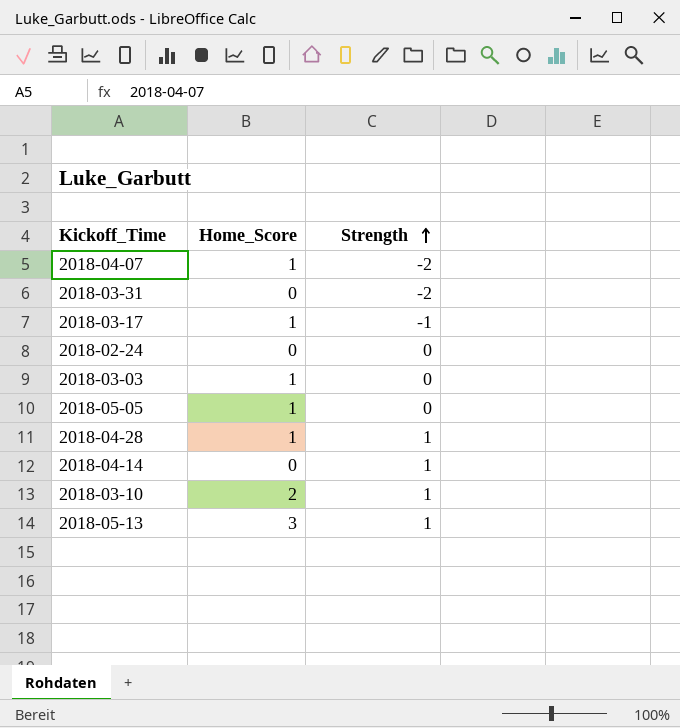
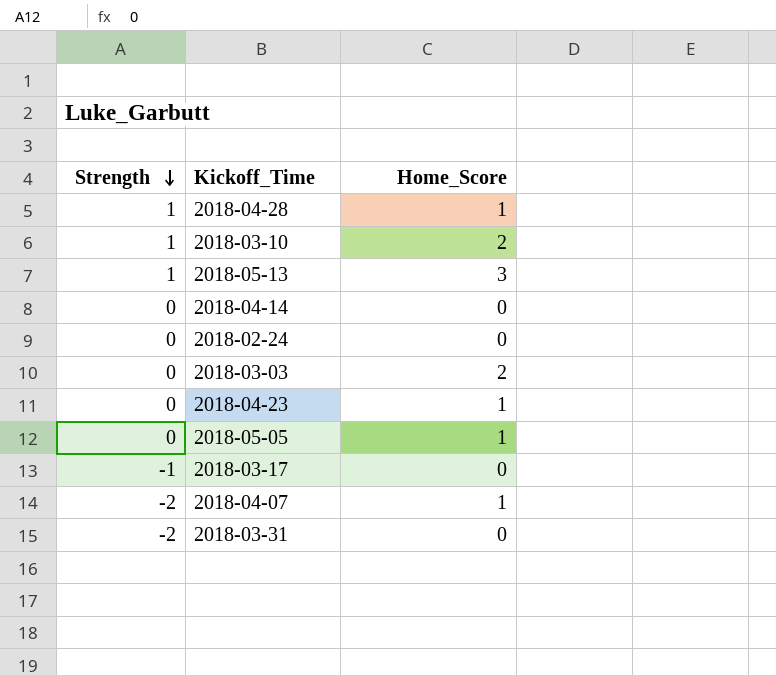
row order: Strength ascending -> Strength descending
column Strength | position: 3 -> 1
2018-04-14 | Strength: 1 -> 0
2018-03-03 | Home_Score: 1 -> 2
row 2018-04-23: none -> 0 | 1
2018-03-17 | Home_Score: 1 -> 0

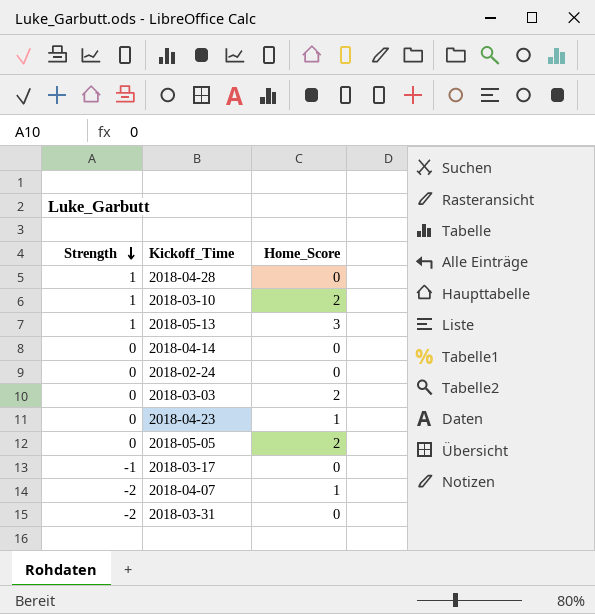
2018-04-28 | Home_Score: 1 -> 0
2018-05-05 | Home_Score: 1 -> 2

